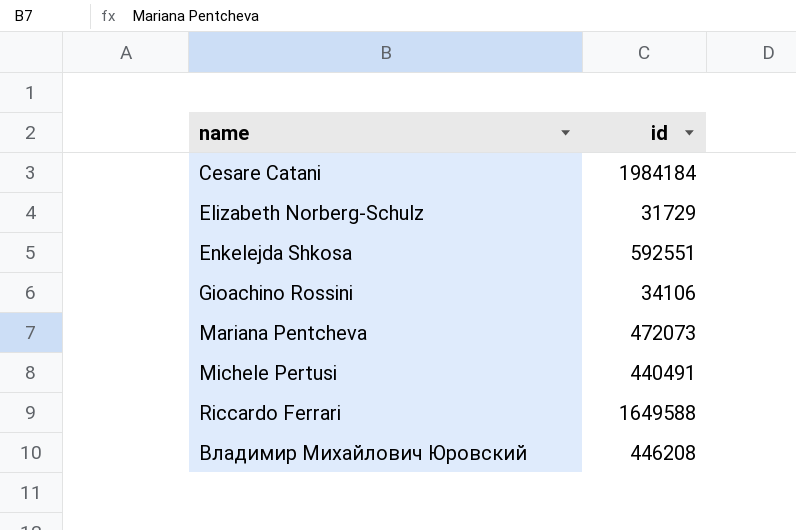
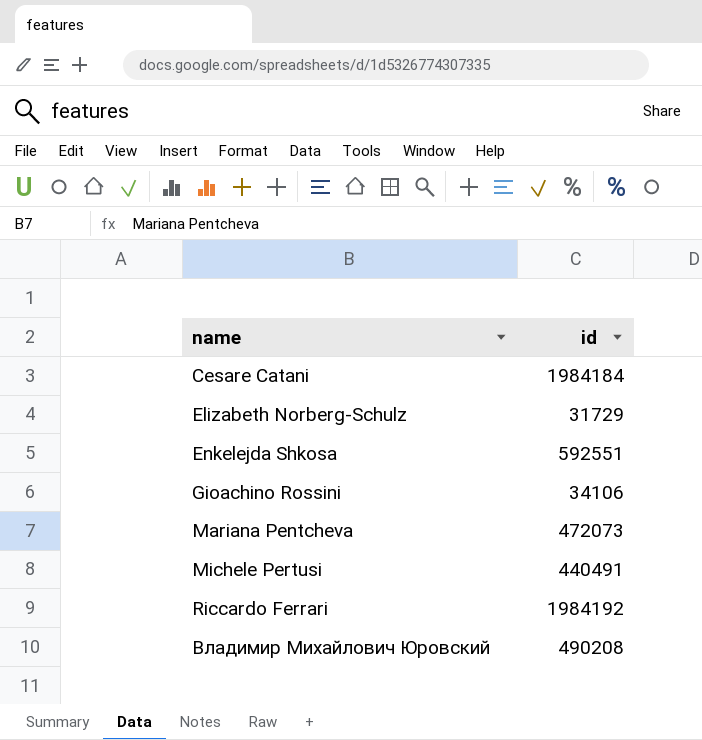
Riccardo Ferrari | id: 1649588 -> 1984192
Владимир Михайлович Юровский | id: 446208 -> 490208

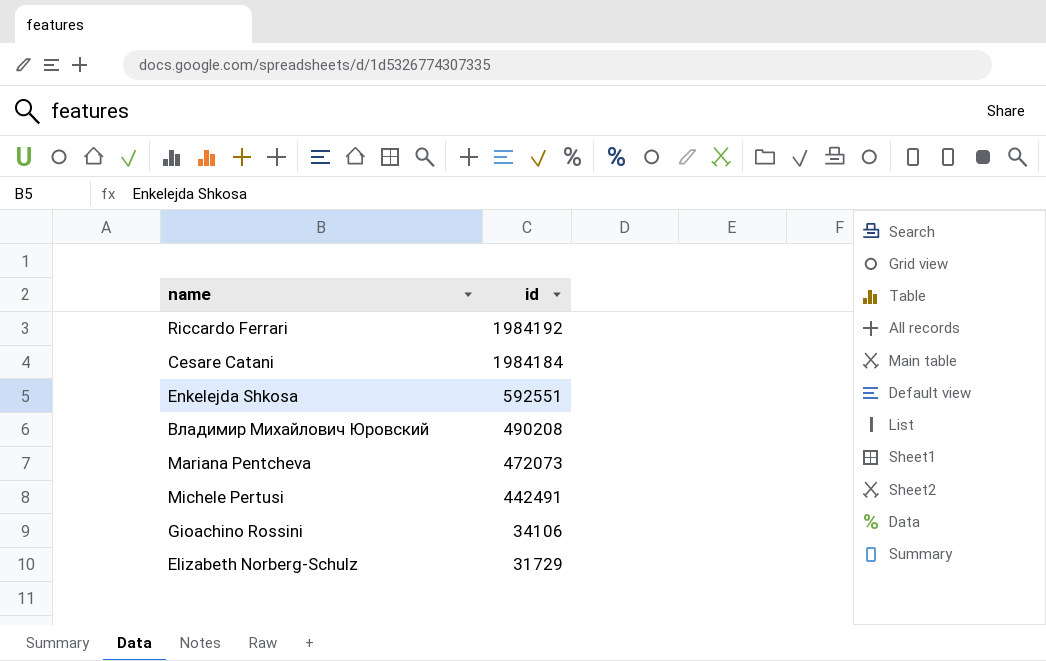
row order: name ascending -> id descending
Michele Pertusi | id: 440491 -> 442491

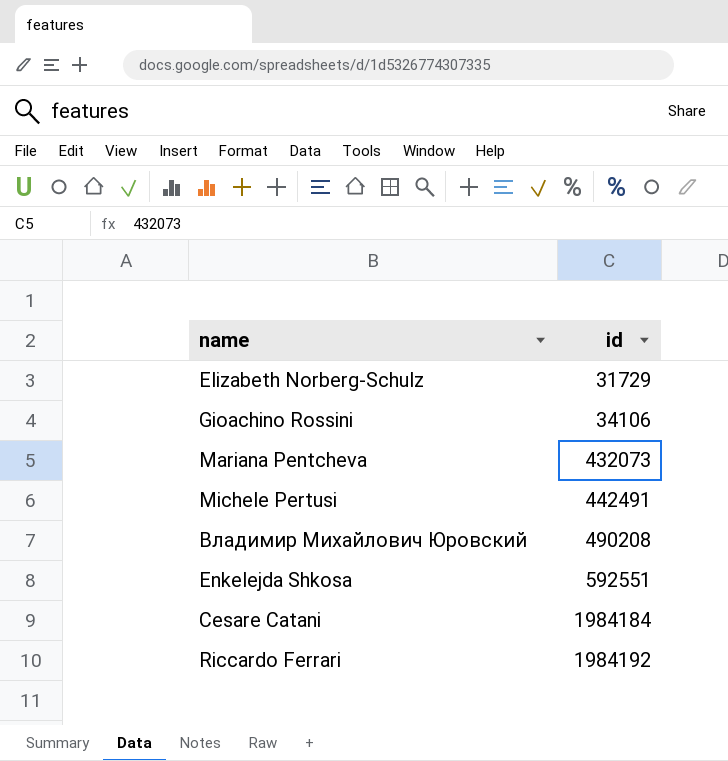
row order: id descending -> id ascending
Mariana Pentcheva | id: 472073 -> 432073

